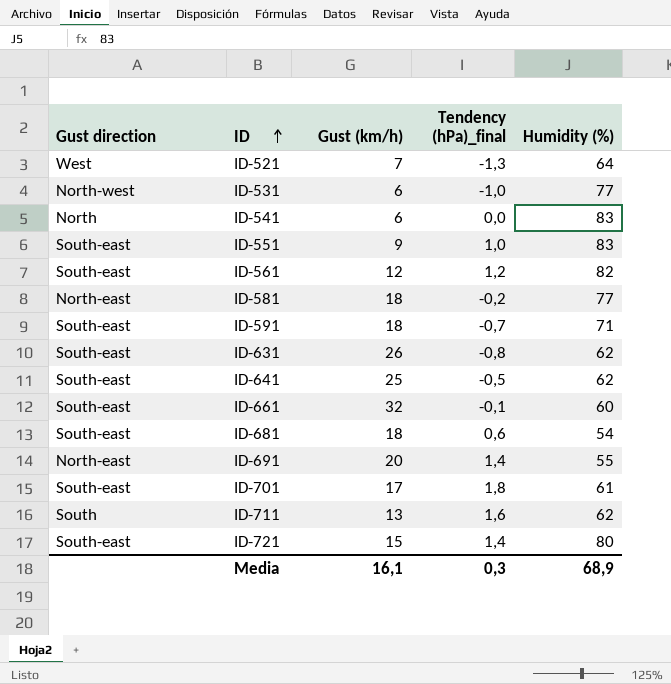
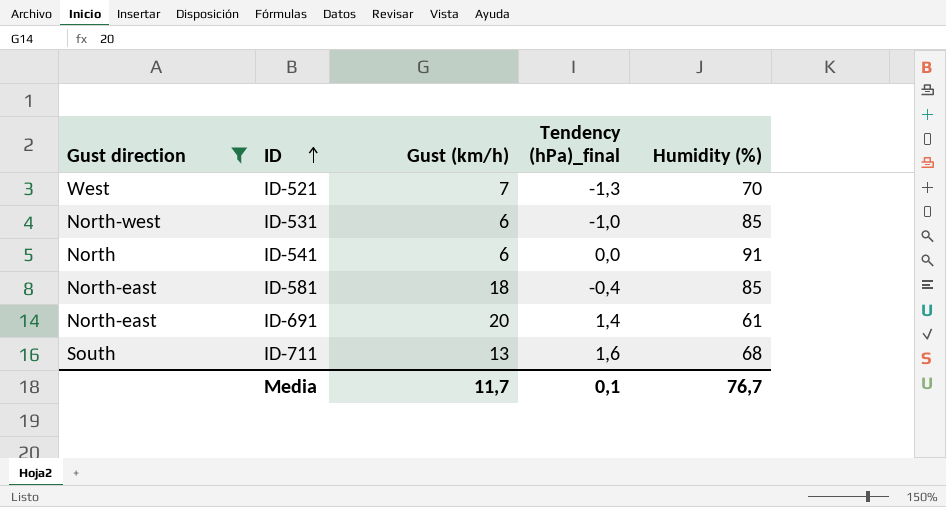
filter: none -> Gust direction != South-east
ID-521 | Humidity (%): 64 -> 70
ID-531 | Humidity (%): 77 -> 85
ID-541 | Humidity (%): 83 -> 91
ID-581 | Tendency (hPa)_final: -0,2 -> -0,4
ID-581 | Humidity (%): 77 -> 85
ID-691 | Humidity (%): 55 -> 61
ID-711 | Humidity (%): 62 -> 68
Media | Gust (km/h): 16,1 -> 11,7
Media | Tendency (hPa)_final: 0,3 -> 0,1
Media | Humidity (%): 68,9 -> 76,7

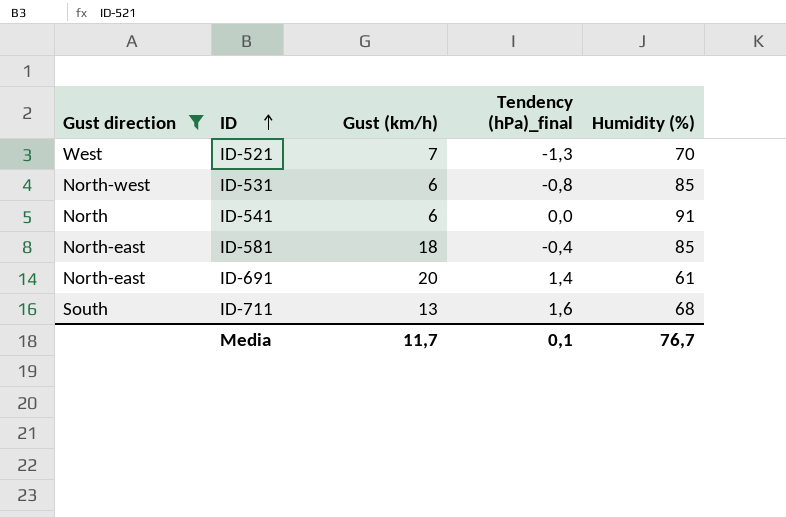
ID-531 | Tendency (hPa)_final: -1,0 -> -0,8

